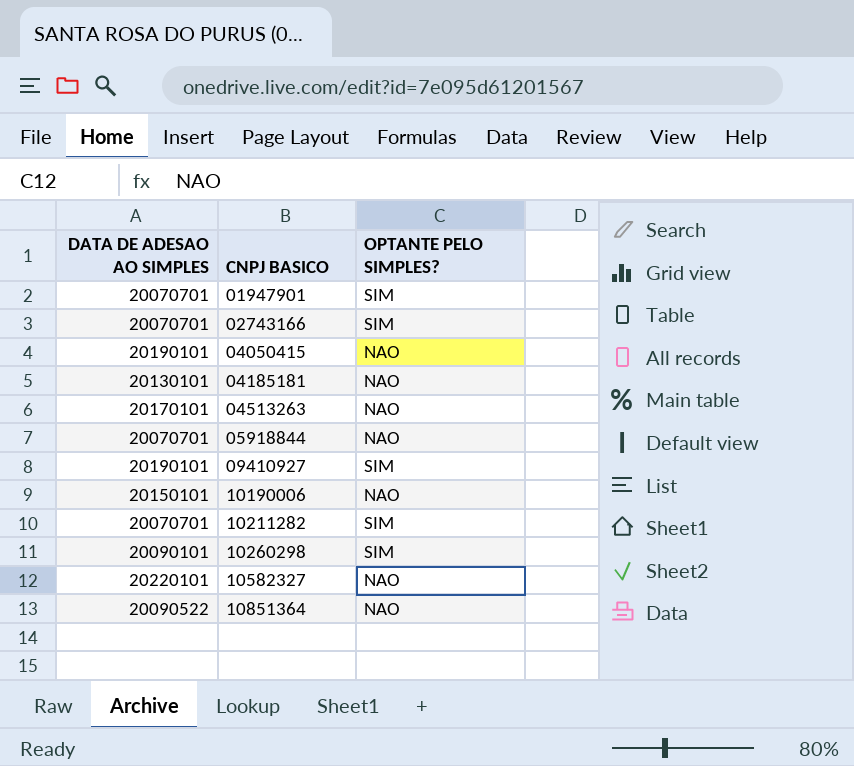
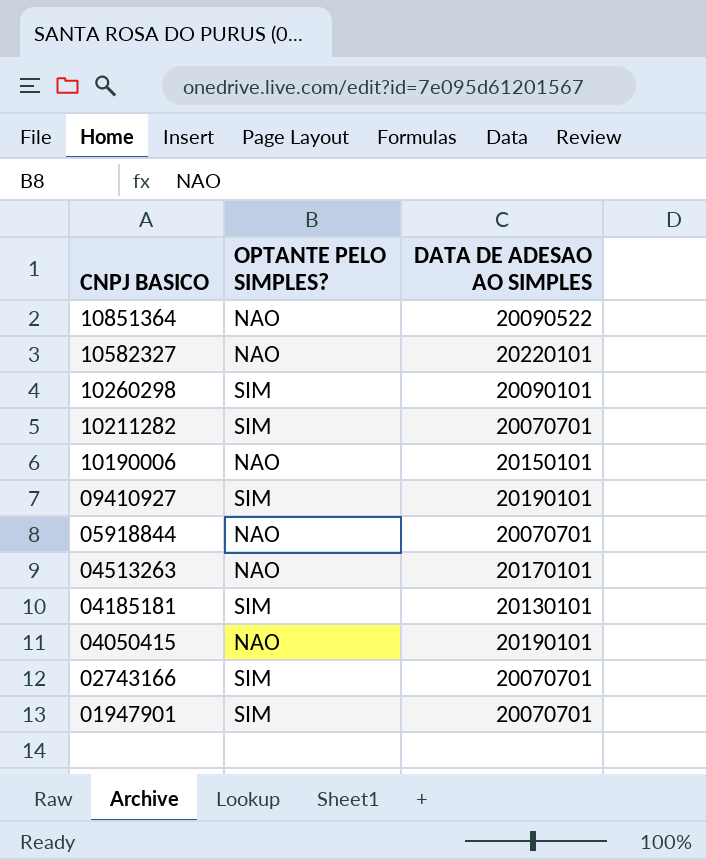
row order: CNPJ BASICO ascending -> CNPJ BASICO descending
column DATA DE ADESAO AO SIMPLES | position: 1 -> 3
04185181 | OPTANTE PELO SIMPLES?: NAO -> SIM

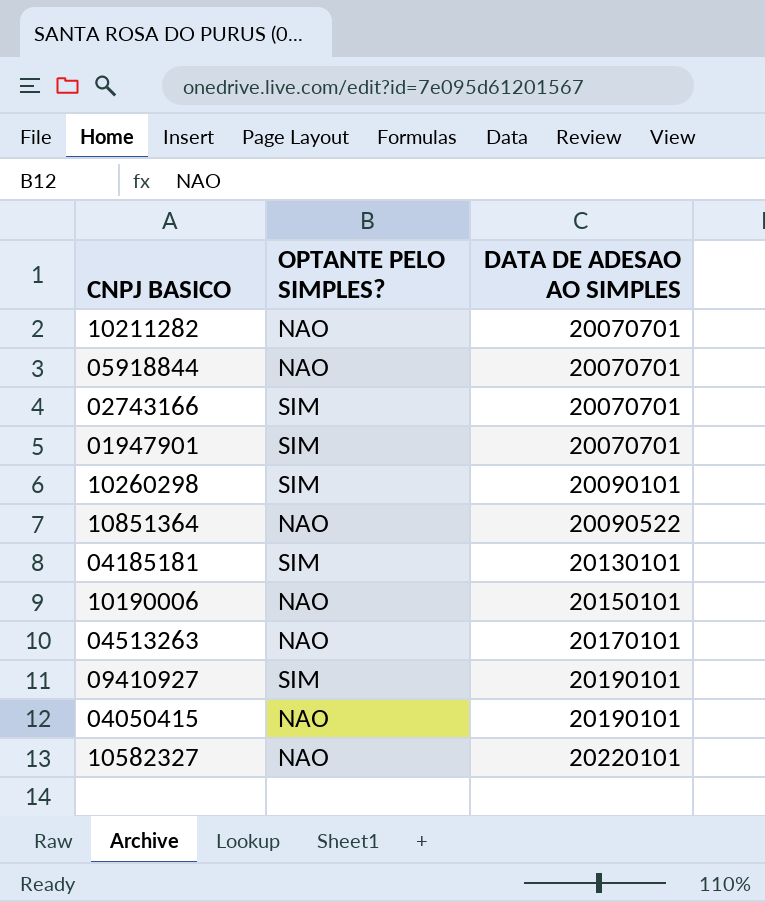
row order: CNPJ BASICO descending -> DATA DE ADESAO AO SIMPLES ascending
10211282 | OPTANTE PELO SIMPLES?: SIM -> NAO

